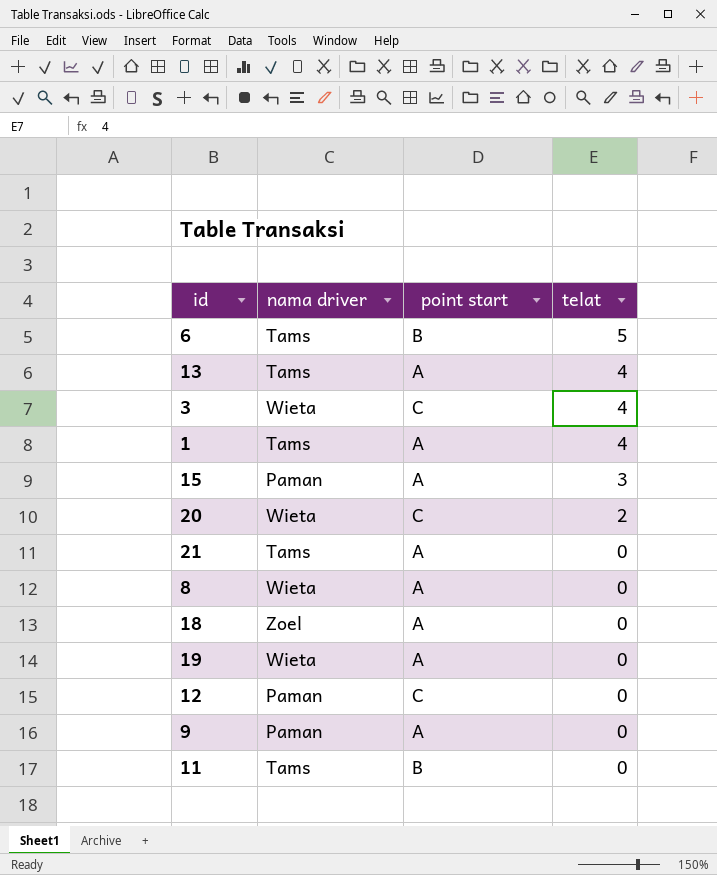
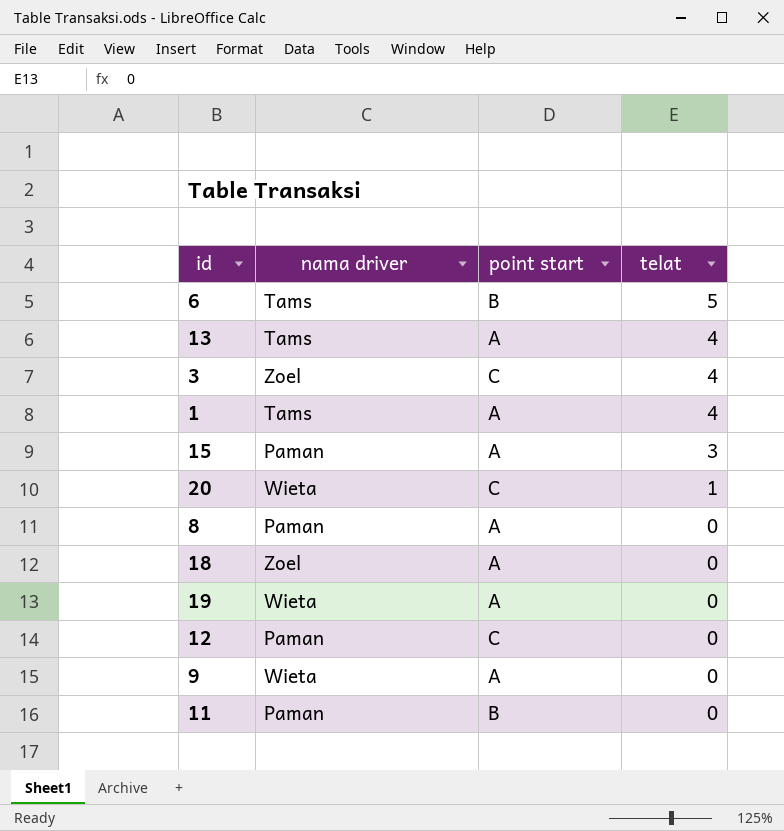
row 21: Tams | A | 0 -> none
3 | nama driver: Wieta -> Zoel
20 | telat: 2 -> 1
8 | nama driver: Wieta -> Paman
9 | nama driver: Paman -> Wieta
11 | nama driver: Tams -> Paman

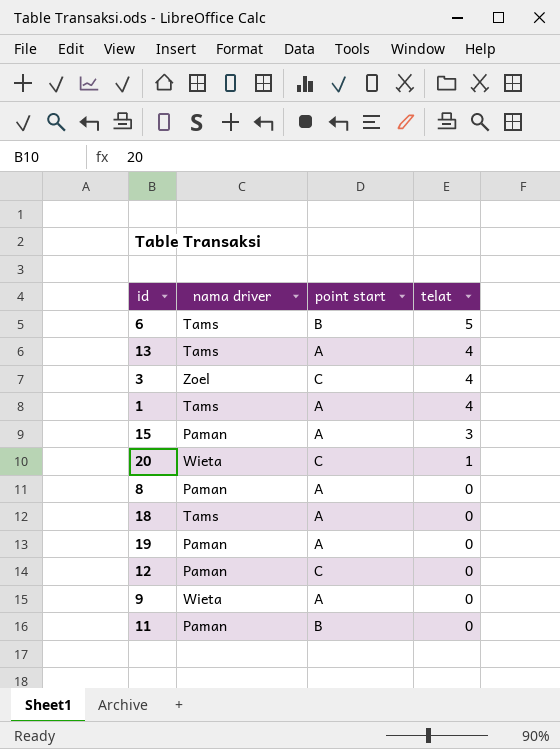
18 | nama driver: Zoel -> Tams
19 | nama driver: Wieta -> Paman

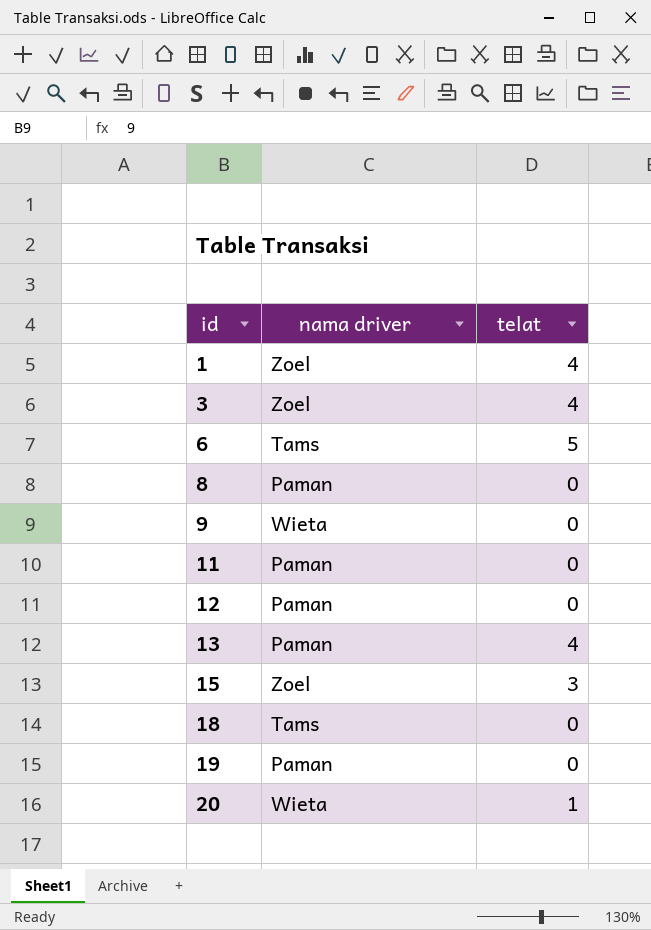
row order: telat descending -> id ascending
column point start | position: 3 -> none
1 | nama driver: Tams -> Zoel
13 | nama driver: Tams -> Paman
15 | nama driver: Paman -> Zoel

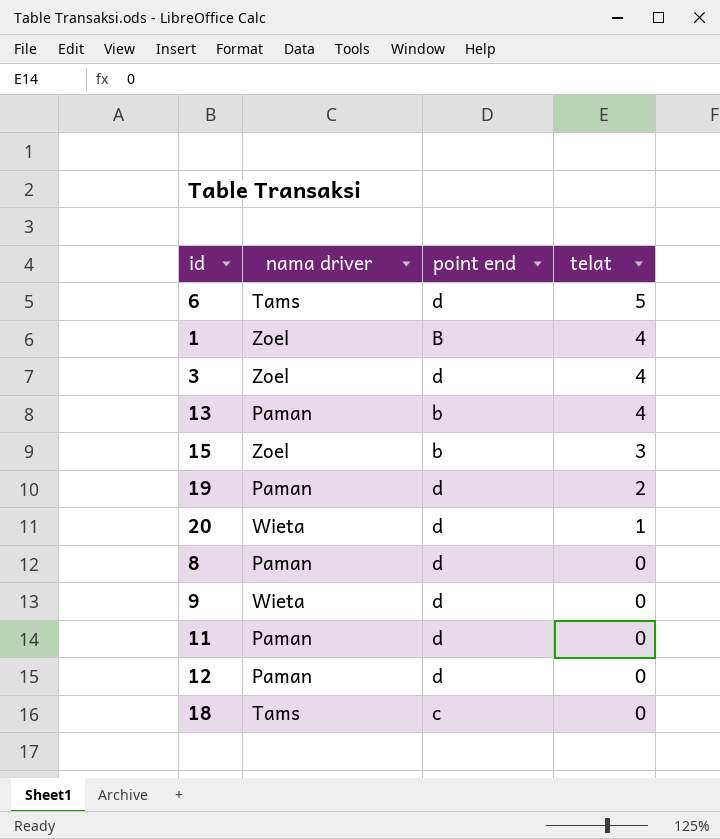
row order: id ascending -> telat descending
column point end | position: none -> 3
19 | telat: 0 -> 2

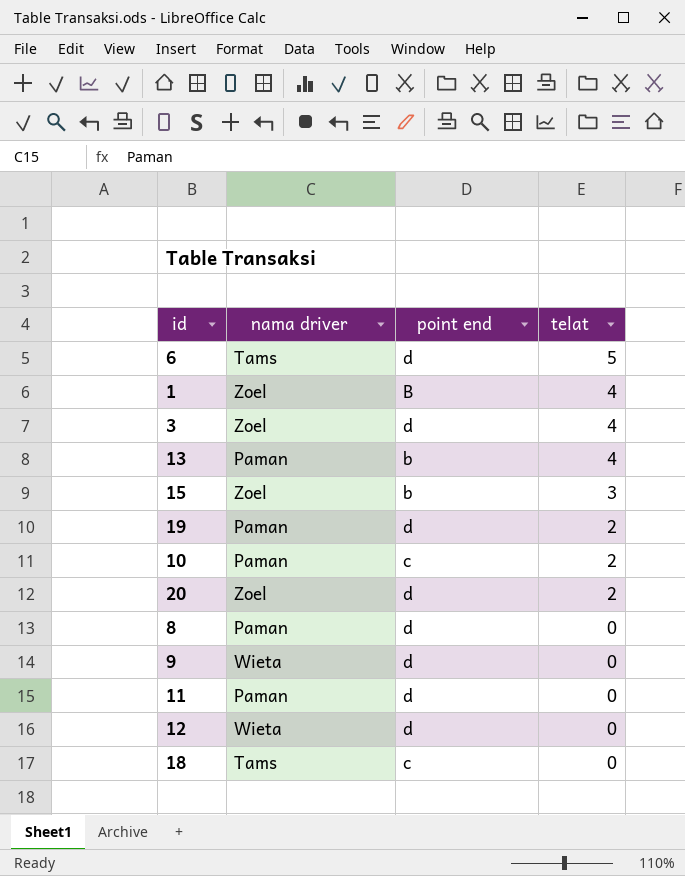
row 10: none -> Paman | c | 2
20 | nama driver: Wieta -> Zoel
20 | telat: 1 -> 2
12 | nama driver: Paman -> Wieta

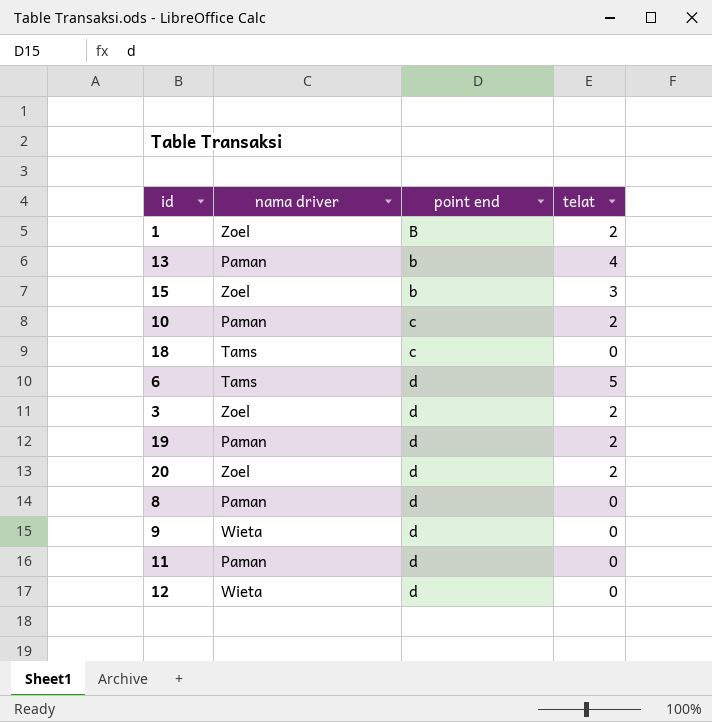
row order: telat descending -> point end ascending
1 | telat: 4 -> 2
3 | telat: 4 -> 2

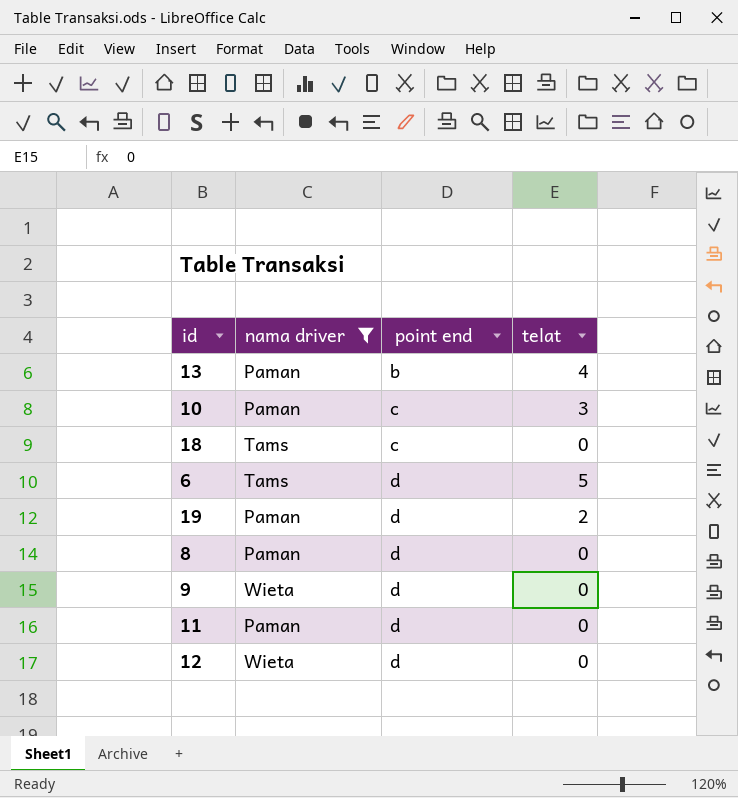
filter: none -> nama driver != Zoel
10 | telat: 2 -> 3

